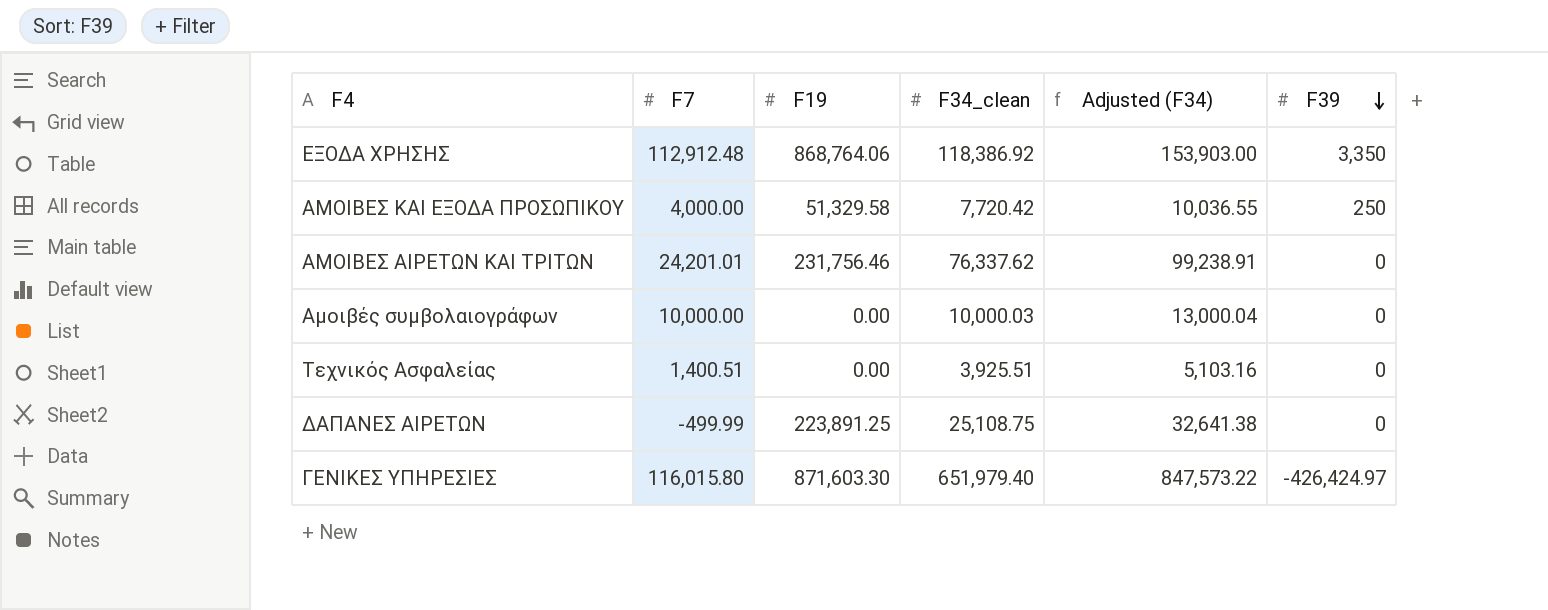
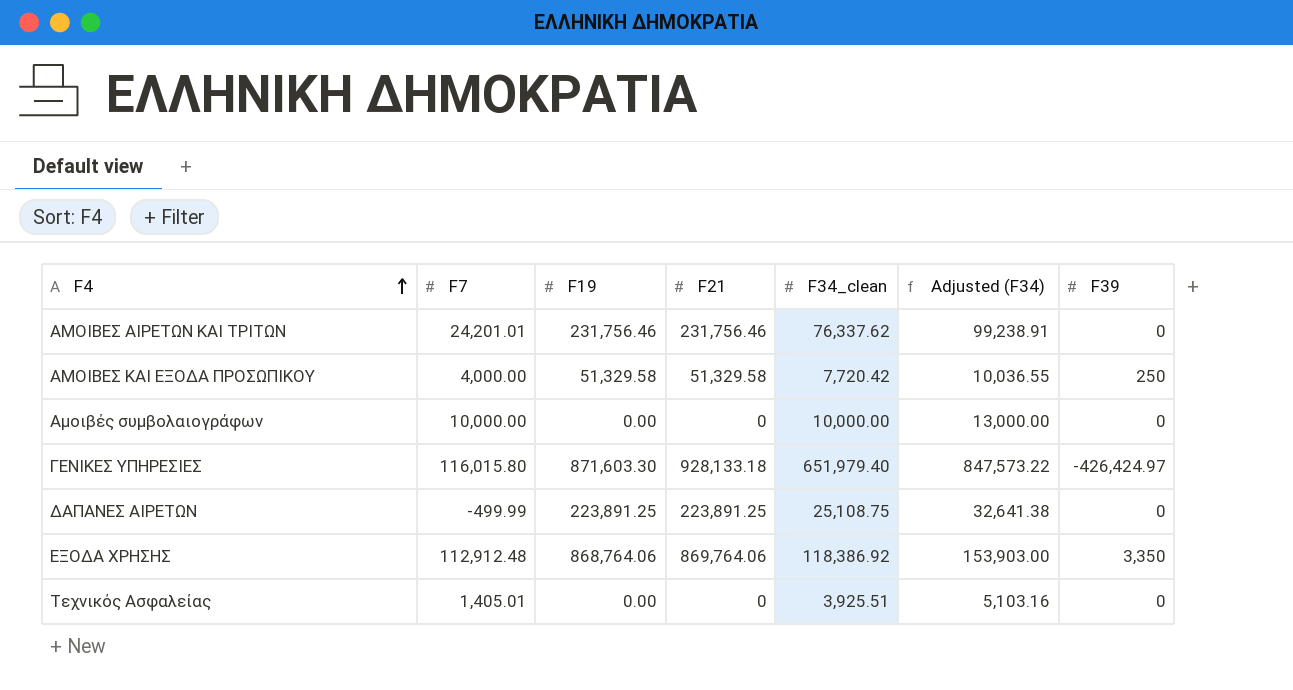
row order: F39 descending -> F4 ascending
column F21 | position: none -> 4
Αμοιβές συμβολαιογράφων | F34_clean: 10,000.03 -> 10,000.00
Αμοιβές συμβολαιογράφων | Adjusted (F34): 13,000.04 -> 13,000.00
Τεχνικός Ασφαλείας | F7: 1,400.51 -> 1,405.01

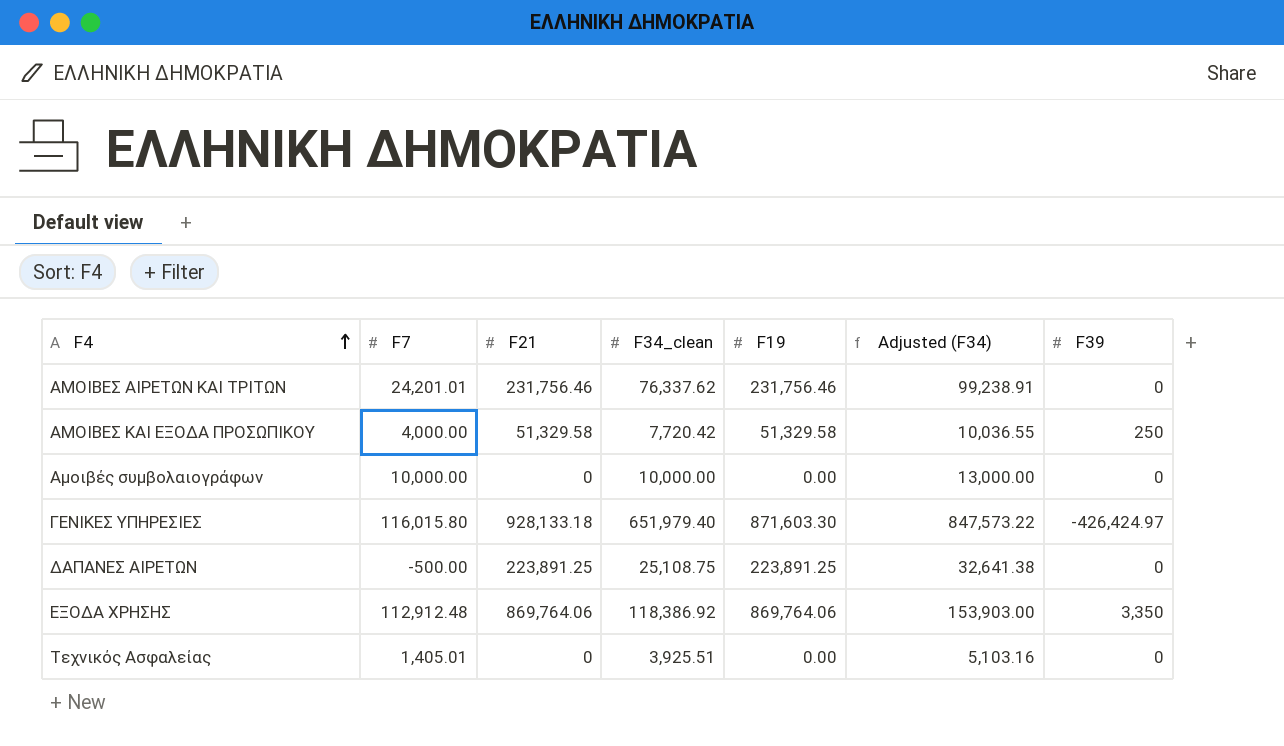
column F19 | position: 3 -> 5
ΔΑΠΑΝΕΣ ΑΙΡΕΤΩΝ | F7: -499.99 -> -500.00
ΕΞΟΔΑ ΧΡΗΣΗΣ | F19: 868,764.06 -> 869,764.06

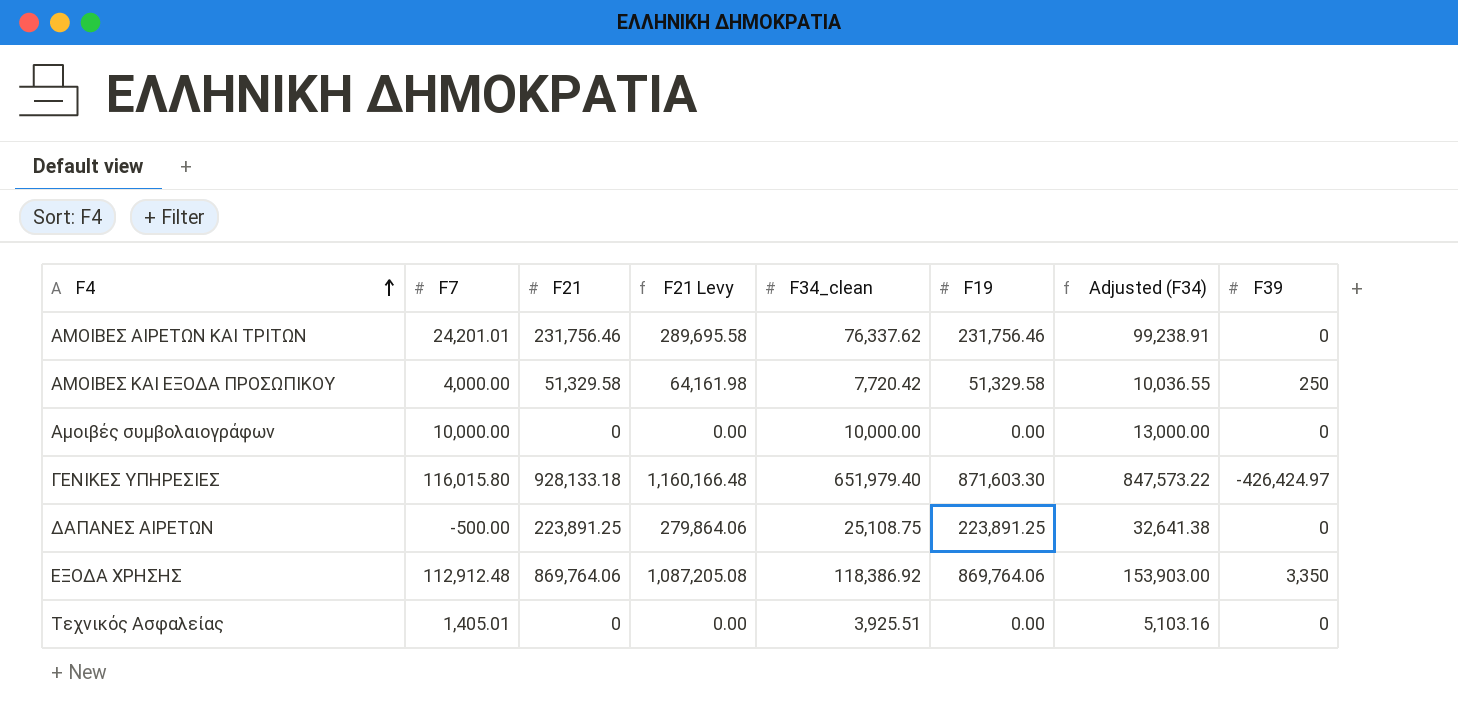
column F21 Levy | formula: none -> [F21] * 1.25

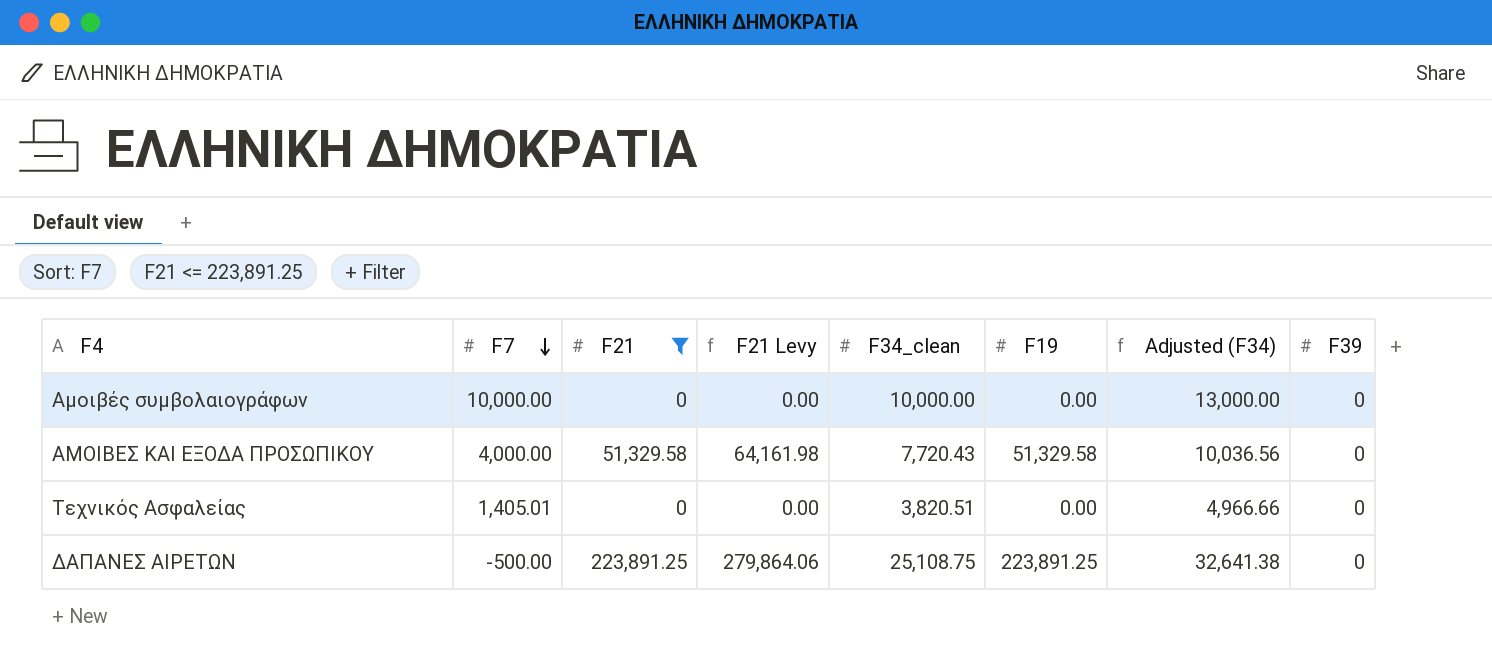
filter: none -> F21 <= 223,891.25
row order: F4 ascending -> F7 descending
ΑΜΟΙΒΕΣ ΚΑΙ ΕΞΟΔΑ ΠΡΟΣΩΠΙΚΟΥ | F34_clean: 7,720.42 -> 7,720.43
ΑΜΟΙΒΕΣ ΚΑΙ ΕΞΟΔΑ ΠΡΟΣΩΠΙΚΟΥ | Adjusted (F34): 10,036.55 -> 10,036.56
ΑΜΟΙΒΕΣ ΚΑΙ ΕΞΟΔΑ ΠΡΟΣΩΠΙΚΟΥ | F39: 250 -> 0
Τεχνικός Ασφαλείας | F34_clean: 3,925.51 -> 3,820.51
Τεχνικός Ασφαλείας | Adjusted (F34): 5,103.16 -> 4,966.66

